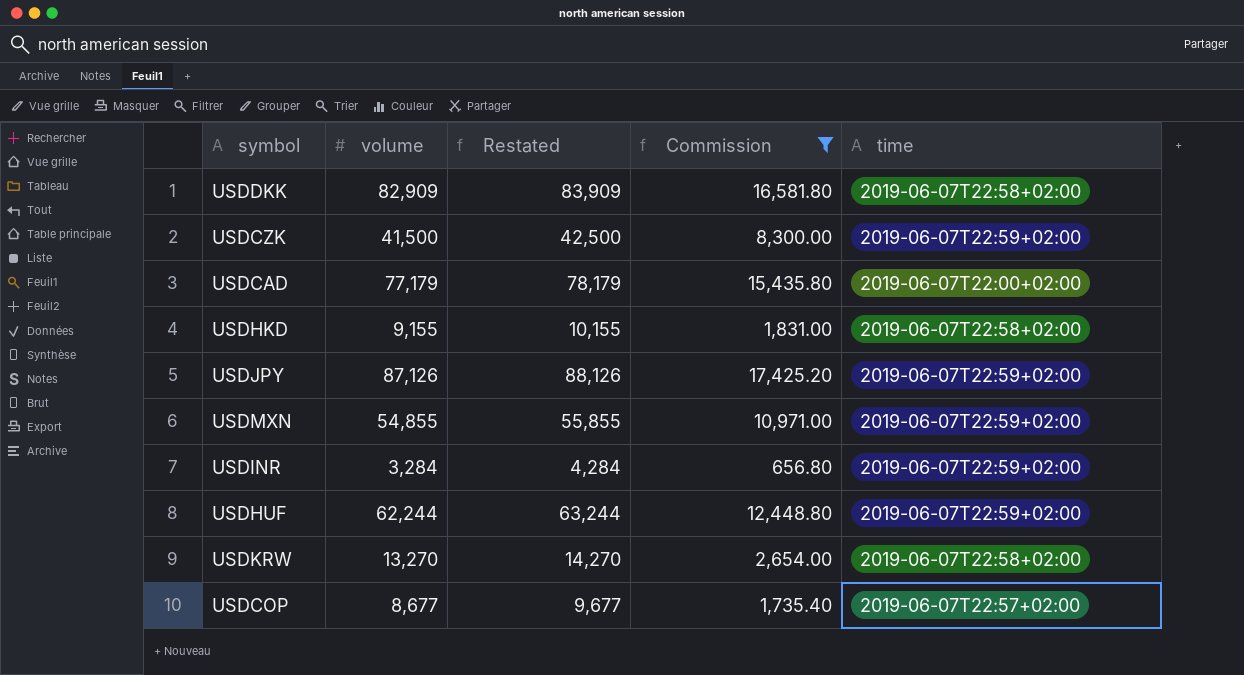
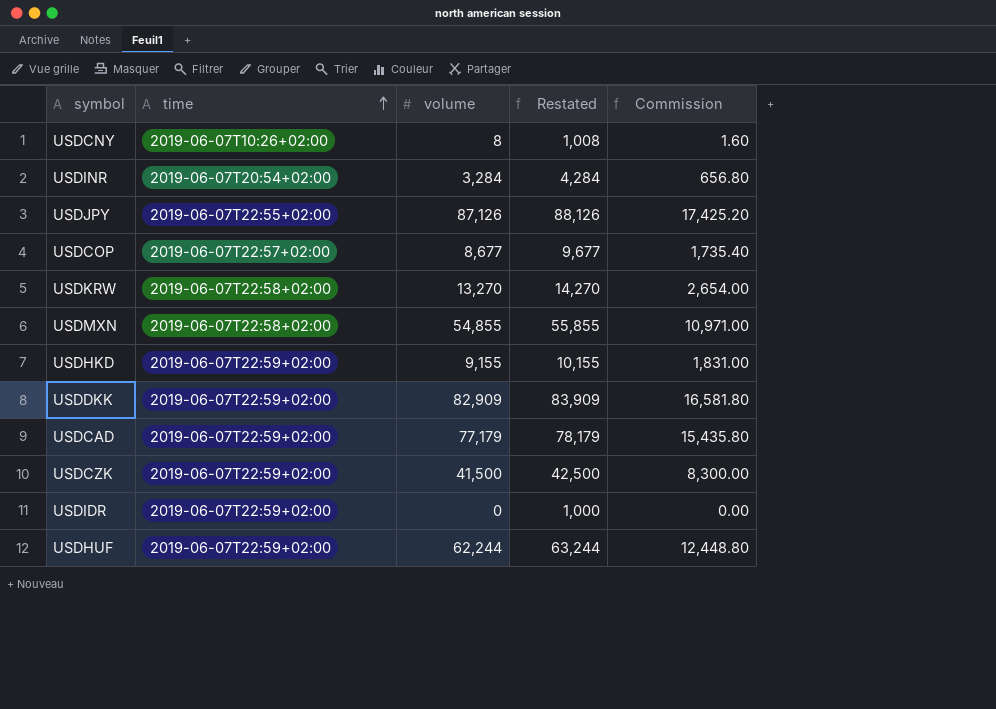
filter: Commission >= 656.80 -> none
row order: none -> time ascending
column time | position: 5 -> 2
USDINR | time: 2019-06-07T22:59+02:00 -> 2019-06-07T20:54+02:00
USDJPY | time: 2019-06-07T22:59+02:00 -> 2019-06-07T22:55+02:00
USDMXN | time: 2019-06-07T22:59+02:00 -> 2019-06-07T22:58+02:00
USDHKD | time: 2019-06-07T22:58+02:00 -> 2019-06-07T22:59+02:00
USDDKK | time: 2019-06-07T22:58+02:00 -> 2019-06-07T22:59+02:00
USDCAD | time: 2019-06-07T22:00+02:00 -> 2019-06-07T22:59+02:00

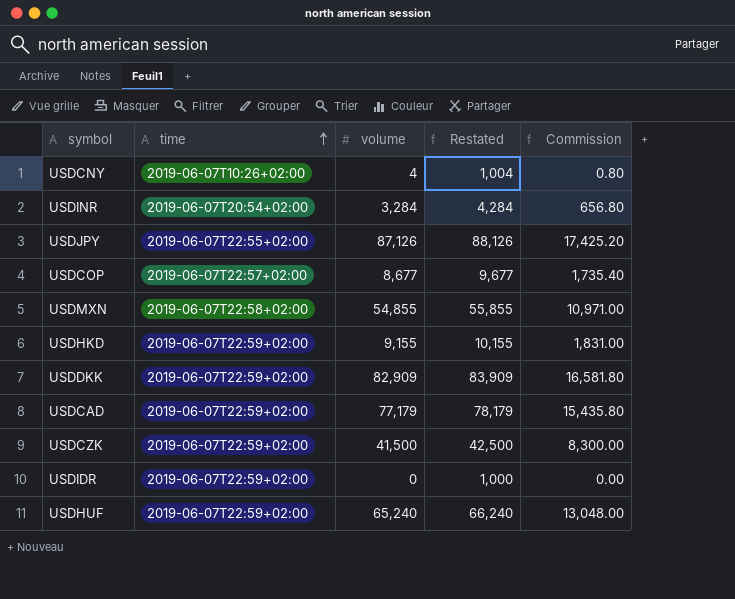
row USDKRW: 2019-06-07T22:58+02:00 | 13,270 | 14,270 | 2,654.00 -> none
USDCNY | volume: 8 -> 4
USDCNY | Restated: 1,008 -> 1,004
USDCNY | Commission: 1.60 -> 0.80
USDHUF | volume: 62,244 -> 65,240
USDHUF | Restated: 63,244 -> 66,240
USDHUF | Commission: 12,448.80 -> 13,048.00

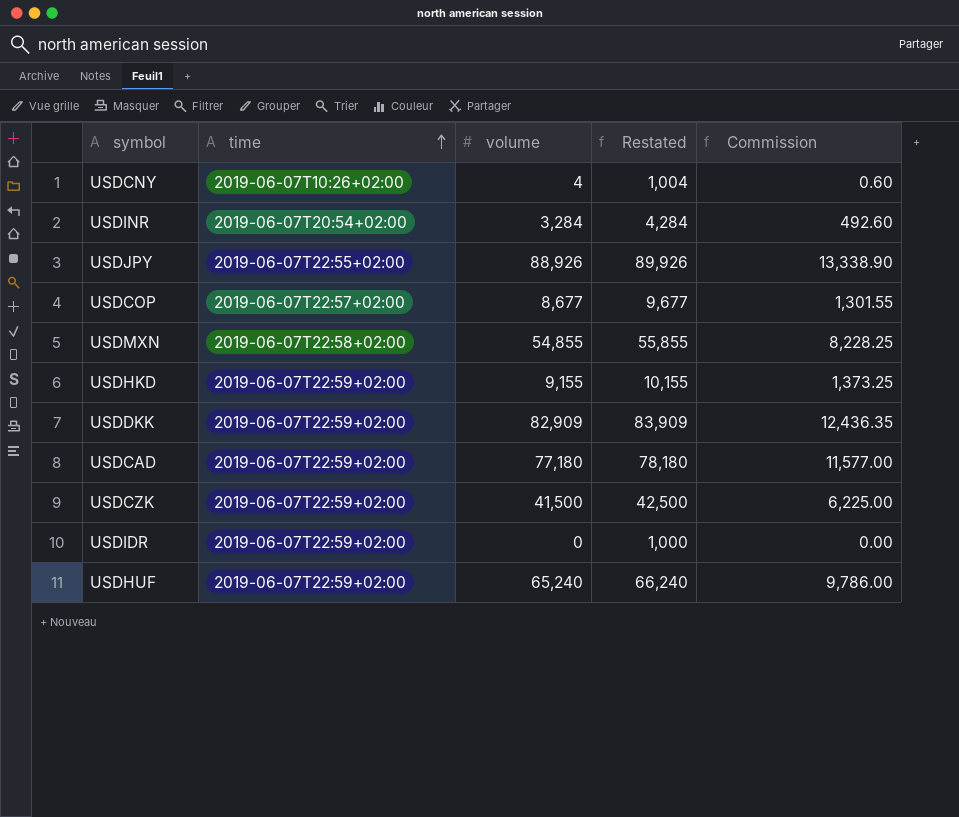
column Commission | formula: [volume] * 0.2 -> [volume] * 0.15
USDJPY | volume: 87,126 -> 88,926
USDJPY | Restated: 88,126 -> 89,926
USDCAD | volume: 77,179 -> 77,180
USDCAD | Restated: 78,179 -> 78,180

